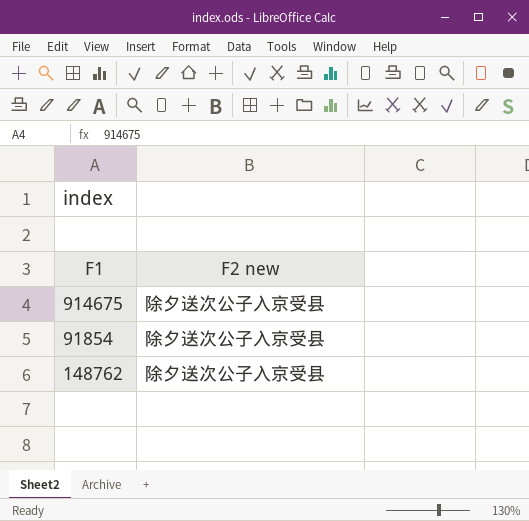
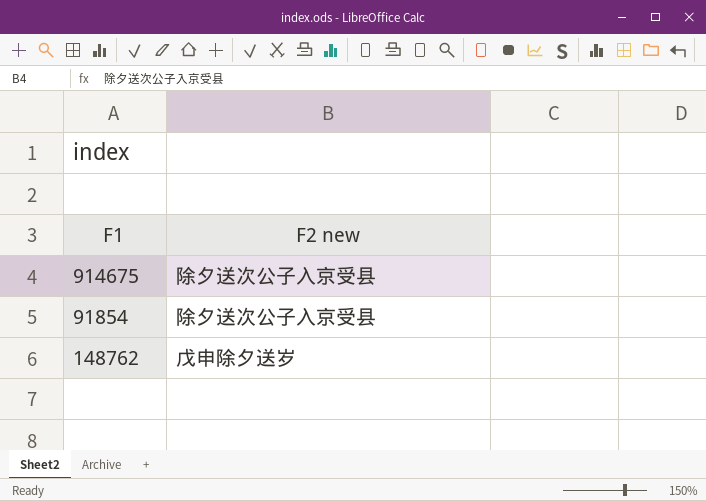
148762 | F2 new: 除夕送次公子入京受县 -> 戊申除夕送岁

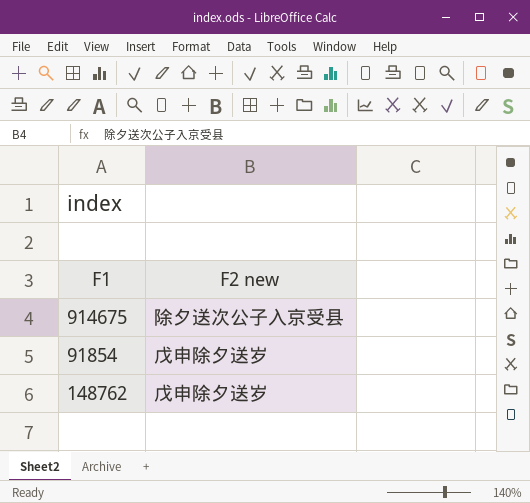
91854 | F2 new: 除夕送次公子入京受县 -> 戊申除夕送岁

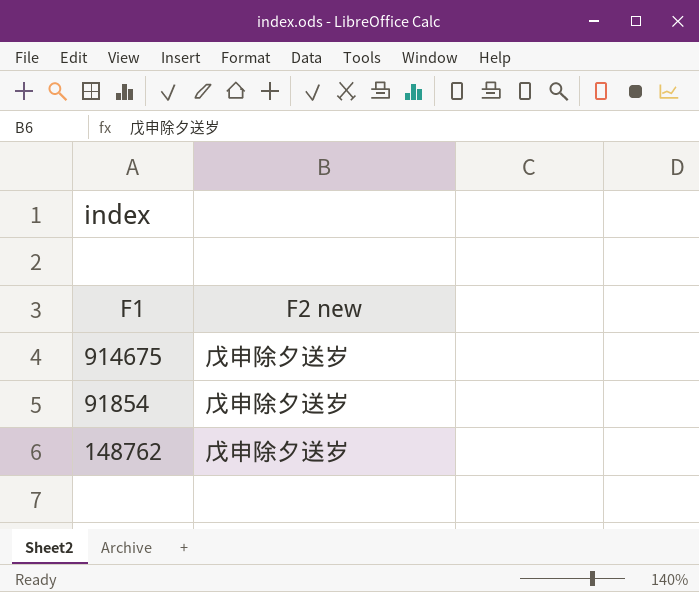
914675 | F2 new: 除夕送次公子入京受县 -> 戊申除夕送岁

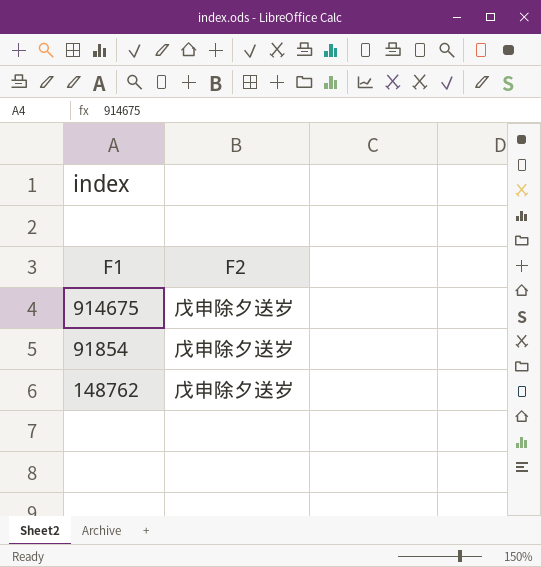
column name: F2 new -> F2

